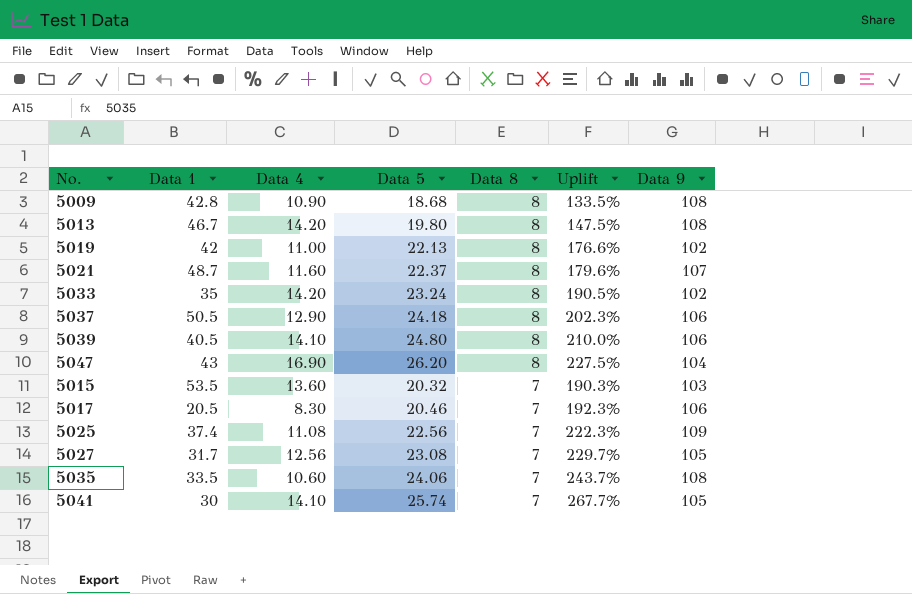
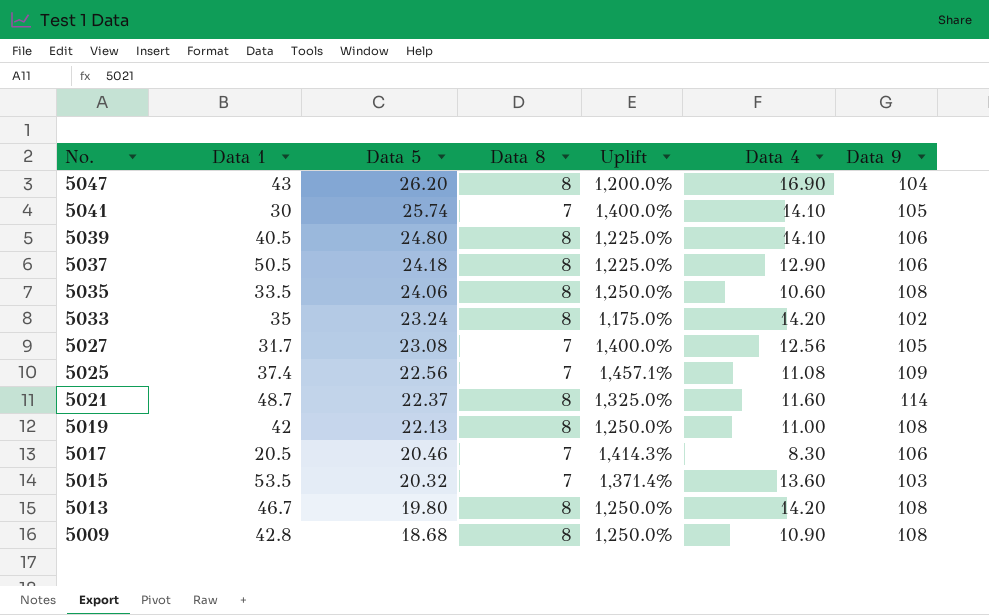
row order: Data 8 descending -> No. descending
column Uplift | formula: ([Data 5] - [Data 8]) / [Data 8] -> ([Data 9] - [Data 8]) / [Data 8]
column Data 4 | position: 3 -> 6
5035 | Data 8: 7 -> 8
5021 | Data 9: 107 -> 114
5019 | Data 9: 102 -> 108

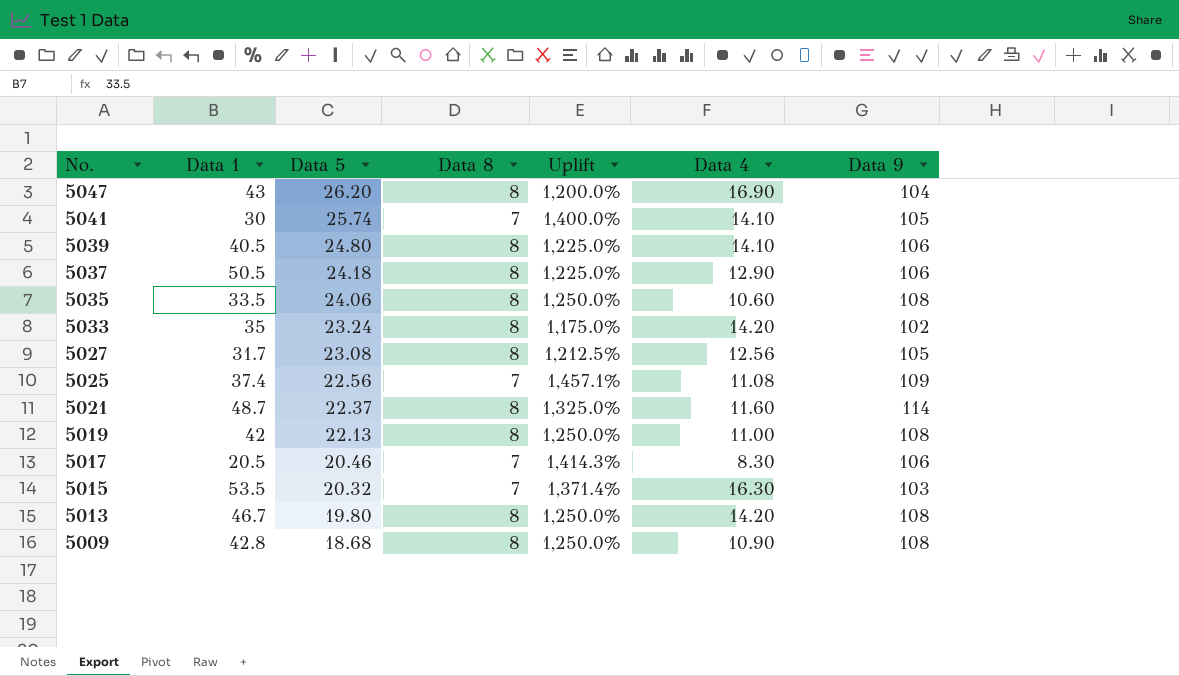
5027 | Data 8: 7 -> 8
5027 | Uplift: 1,400.0% -> 1,212.5%
5015 | Data 4: 13.60 -> 16.30

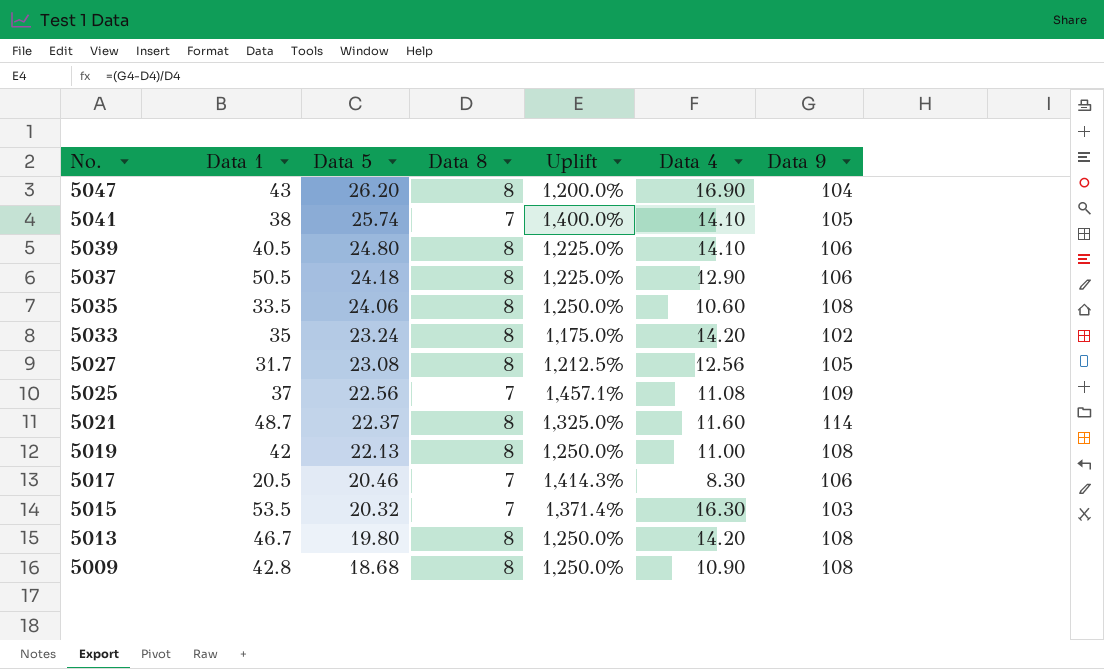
5041 | Data 1: 30 -> 38
5025 | Data 1: 37.4 -> 37

